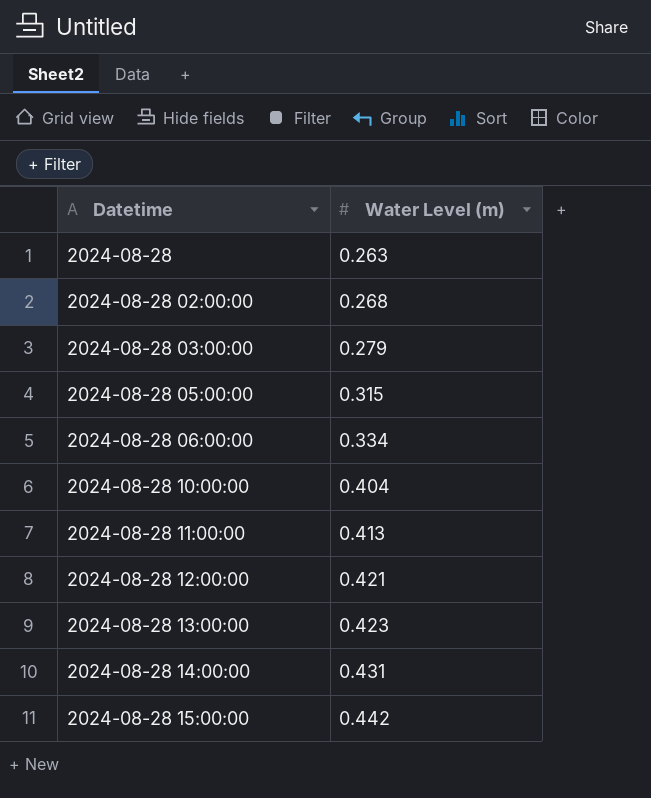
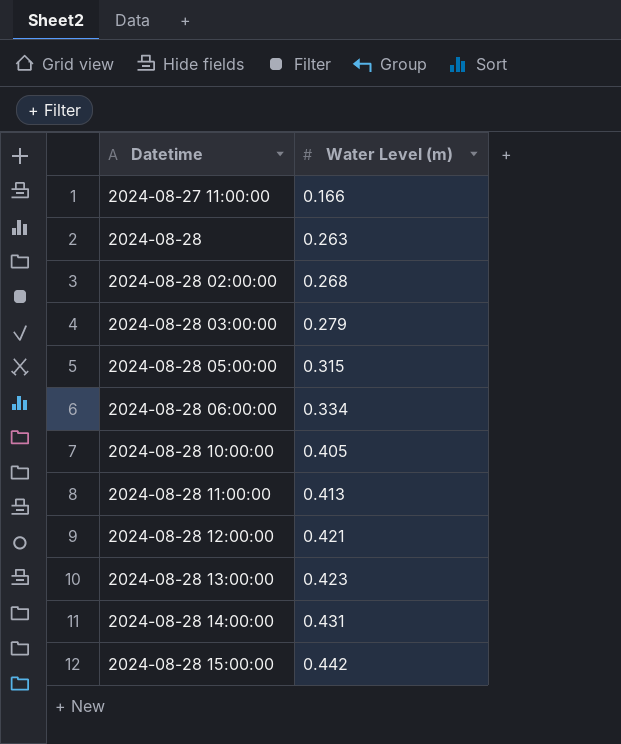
row 2024-08-27 11:00:00: none -> 0.166
2024-08-28 10:00:00 | Water Level (m): 0.404 -> 0.405

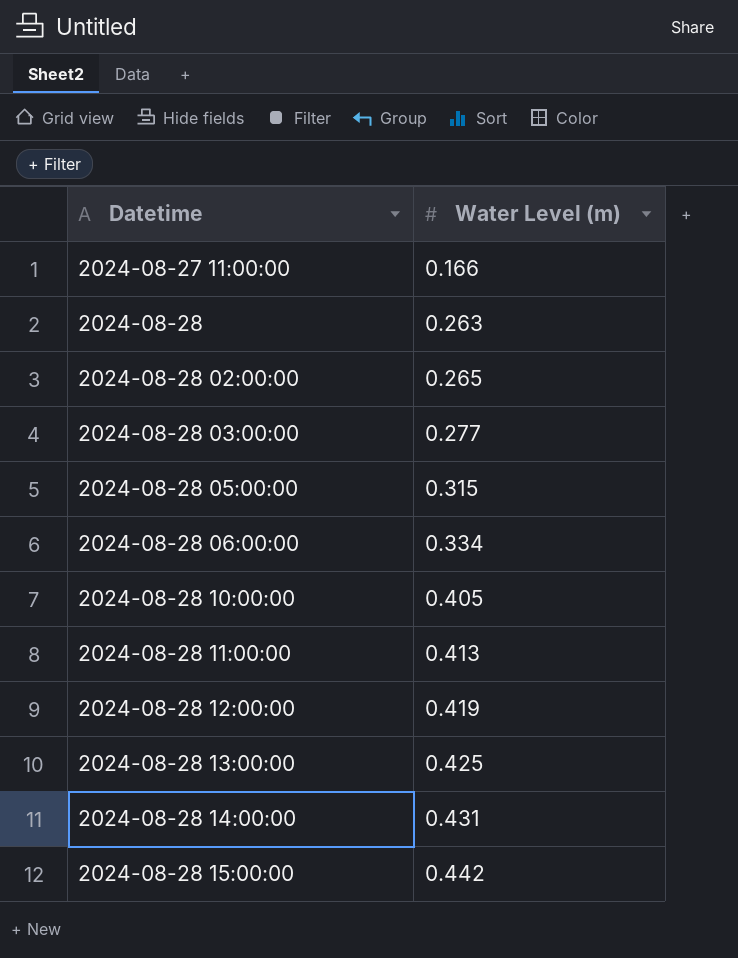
2024-08-28 02:00:00 | Water Level (m): 0.268 -> 0.265
2024-08-28 03:00:00 | Water Level (m): 0.279 -> 0.277
2024-08-28 12:00:00 | Water Level (m): 0.421 -> 0.419
2024-08-28 13:00:00 | Water Level (m): 0.423 -> 0.425

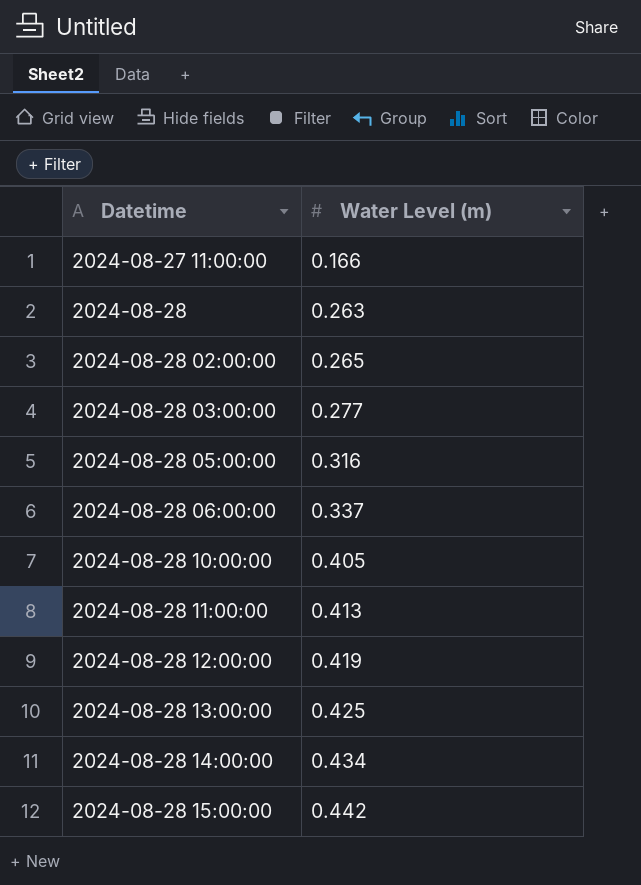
2024-08-28 05:00:00 | Water Level (m): 0.315 -> 0.316
2024-08-28 06:00:00 | Water Level (m): 0.334 -> 0.337
2024-08-28 14:00:00 | Water Level (m): 0.431 -> 0.434

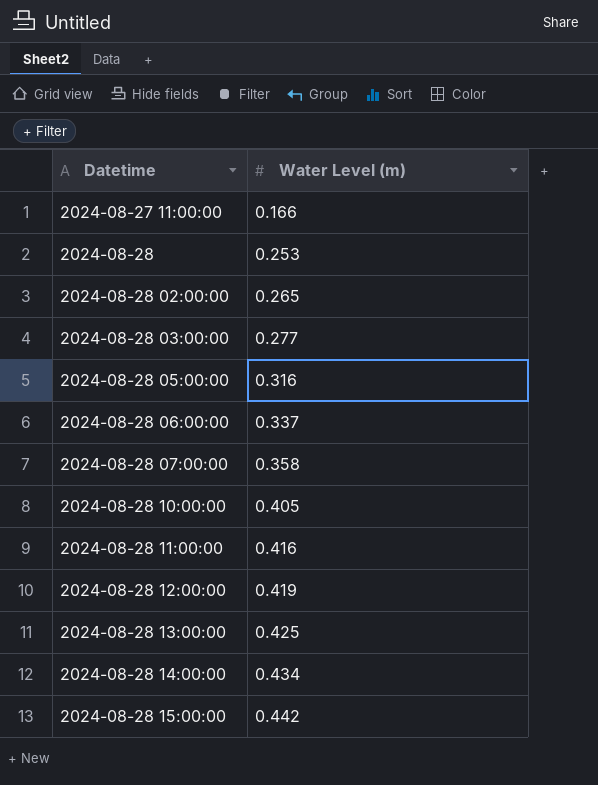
2024-08-28 | Water Level (m): 0.263 -> 0.253
row 2024-08-28 07:00:00: none -> 0.358
2024-08-28 11:00:00 | Water Level (m): 0.413 -> 0.416

